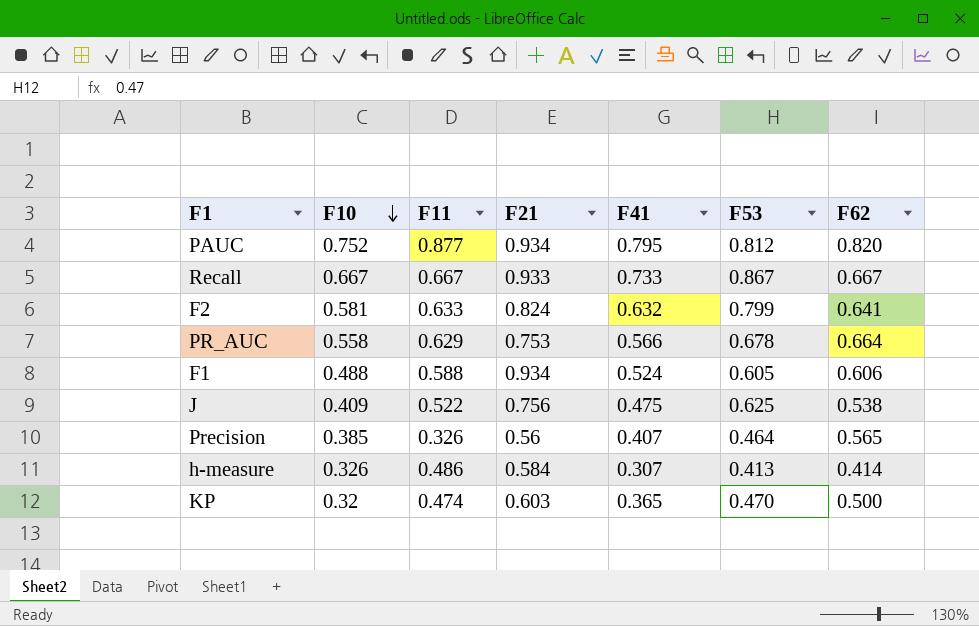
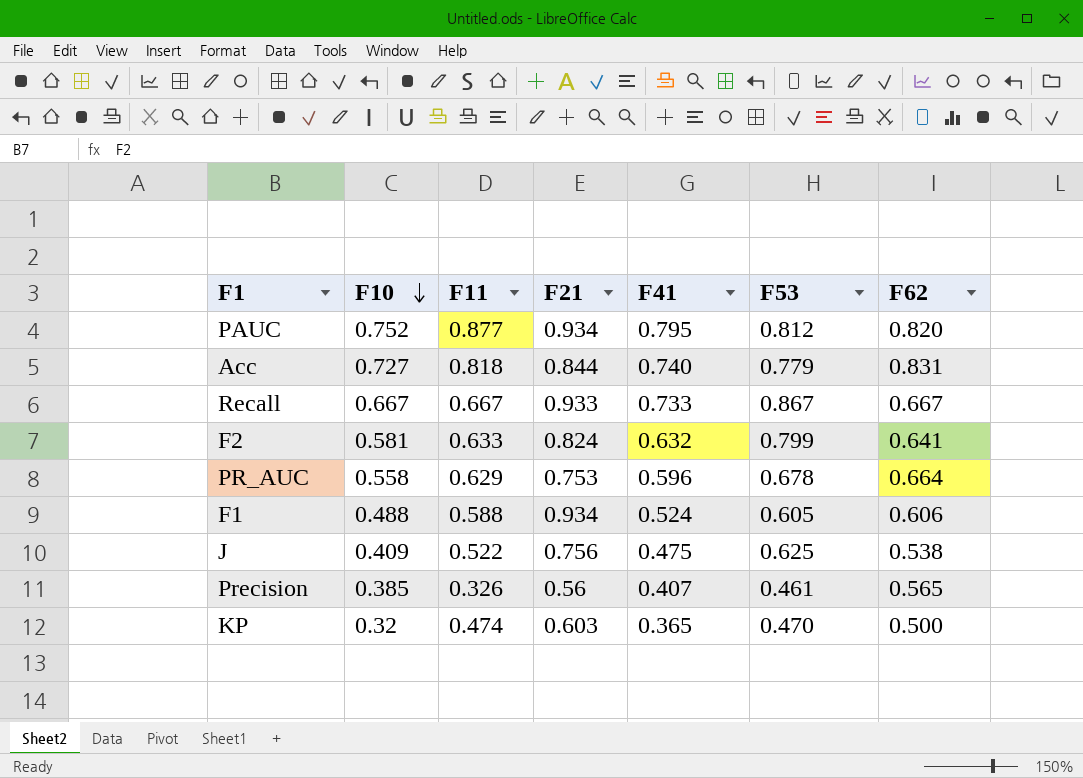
row h-measure: 0.326 | 0.486 | 0.584 | 0.307 | 0.413 | 0.414 -> none
row Acc: none -> 0.727 | 0.818 | 0.844 | 0.740 | 0.779 | 0.831
PR_AUC | F41: 0.566 -> 0.596
Precision | F53: 0.464 -> 0.461

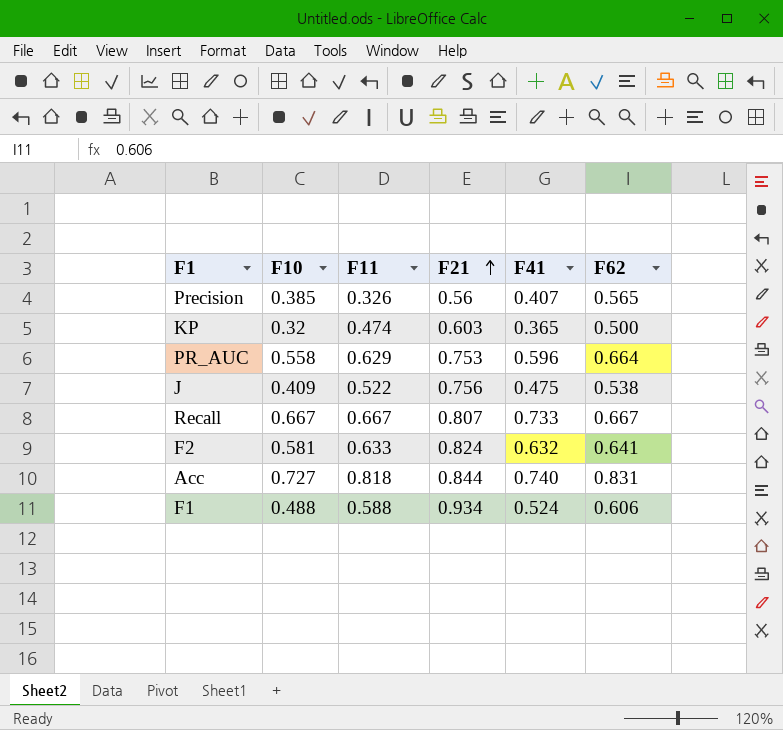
row order: F10 descending -> F21 ascending
column F53 | position: 6 -> none
row PAUC: 0.752 | 0.877 | 0.934 | 0.795 | 0.812 | 0.820 -> none
Recall | F21: 0.933 -> 0.807

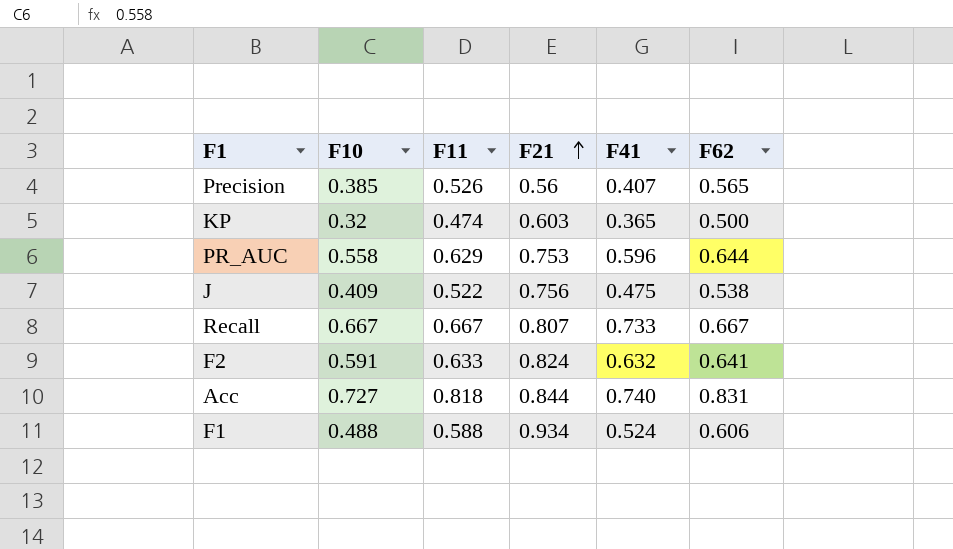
Precision | F11: 0.326 -> 0.526
PR_AUC | F62: 0.664 -> 0.644
F2 | F10: 0.581 -> 0.591

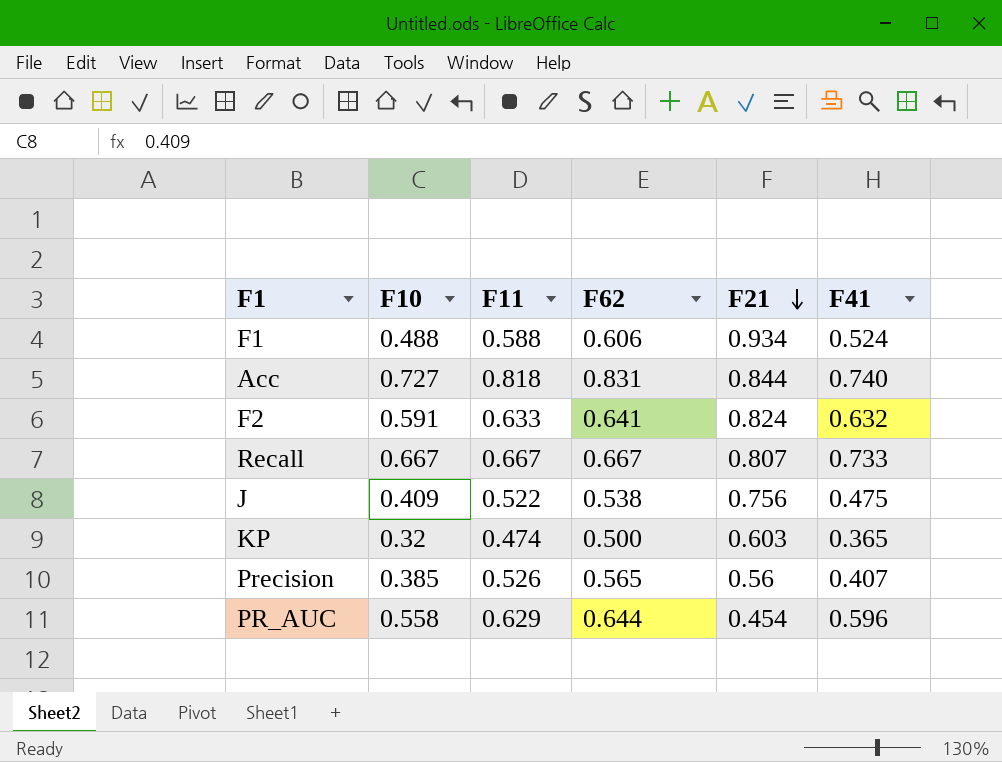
row order: F21 ascending -> F21 descending
column F62 | position: 6 -> 4
PR_AUC | F21: 0.753 -> 0.454

